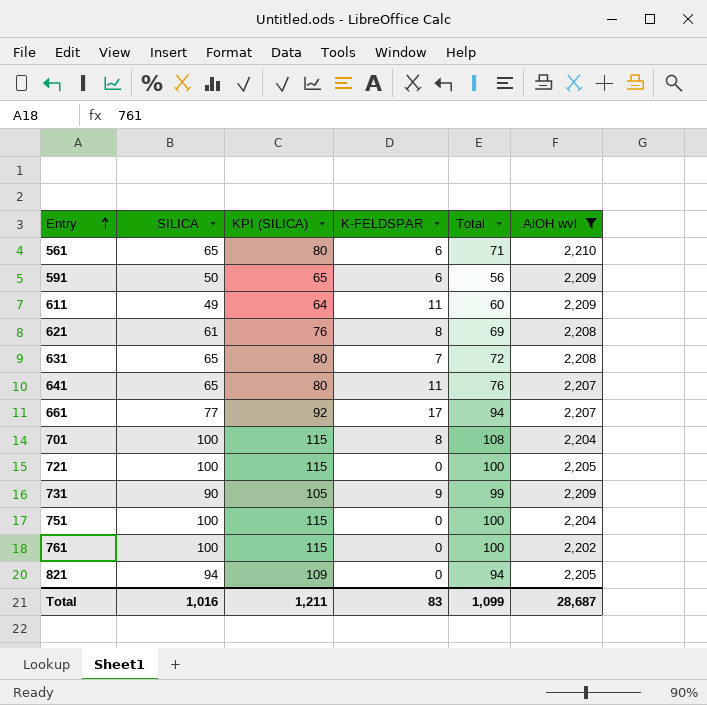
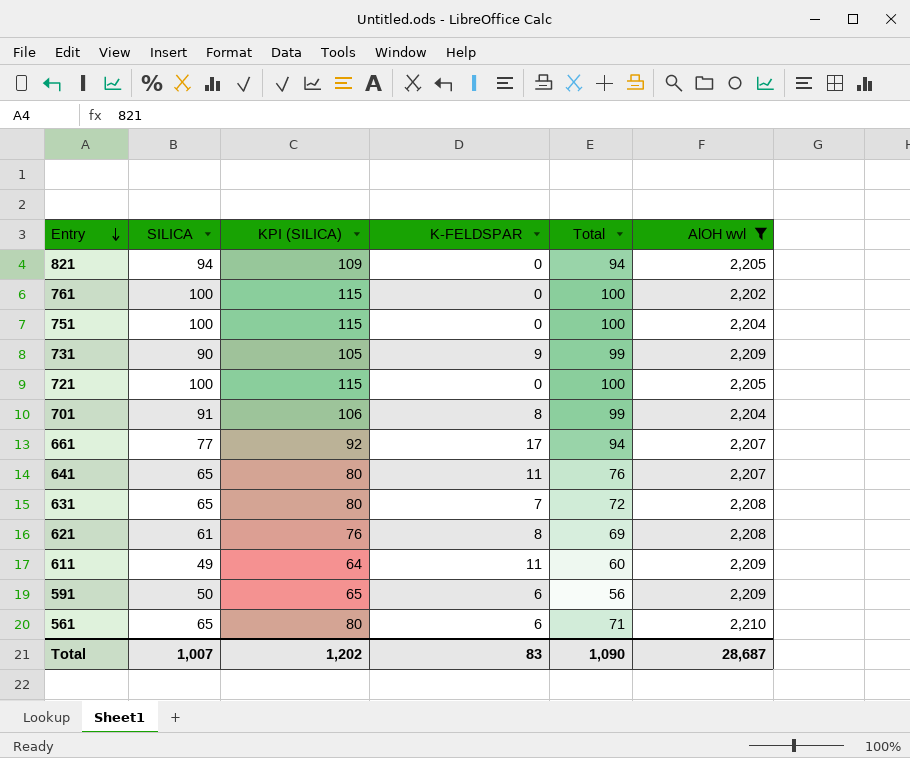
row order: Entry ascending -> Entry descending
701 | SILICA: 100 -> 91
701 | KPI (SILICA): 115 -> 106
701 | Total: 108 -> 99
Total | SILICA: 1,016 -> 1,007
Total | KPI (SILICA): 1,211 -> 1,202
Total | Total: 1,099 -> 1,090

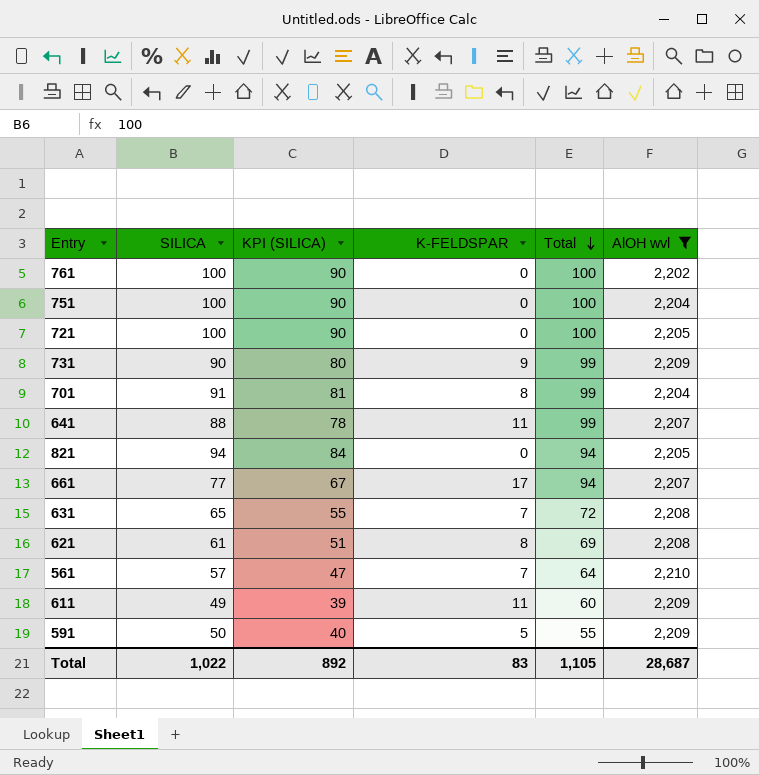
row order: Entry descending -> Total descending
column KPI (SILICA) | formula: [SILICA] + 15 -> [SILICA] - 10
641 | SILICA: 65 -> 88
641 | Total: 76 -> 99
561 | SILICA: 65 -> 57
561 | K-FELDSPAR: 6 -> 7
561 | Total: 71 -> 64
591 | K-FELDSPAR: 6 -> 5
591 | Total: 56 -> 55
Total | SILICA: 1,007 -> 1,022
Total | KPI (SILICA): 1,202 -> 892
Total | Total: 1,090 -> 1,105

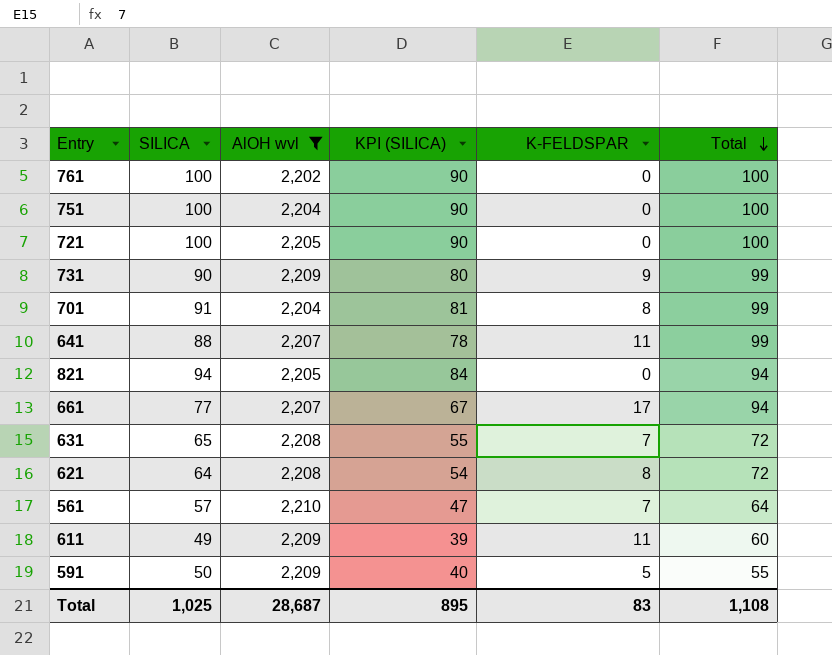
column AlOH wvl | position: 6 -> 3
621 | SILICA: 61 -> 64
621 | KPI (SILICA): 51 -> 54
621 | Total: 69 -> 72
Total | SILICA: 1,022 -> 1,025
Total | KPI (SILICA): 892 -> 895
Total | Total: 1,105 -> 1,108

